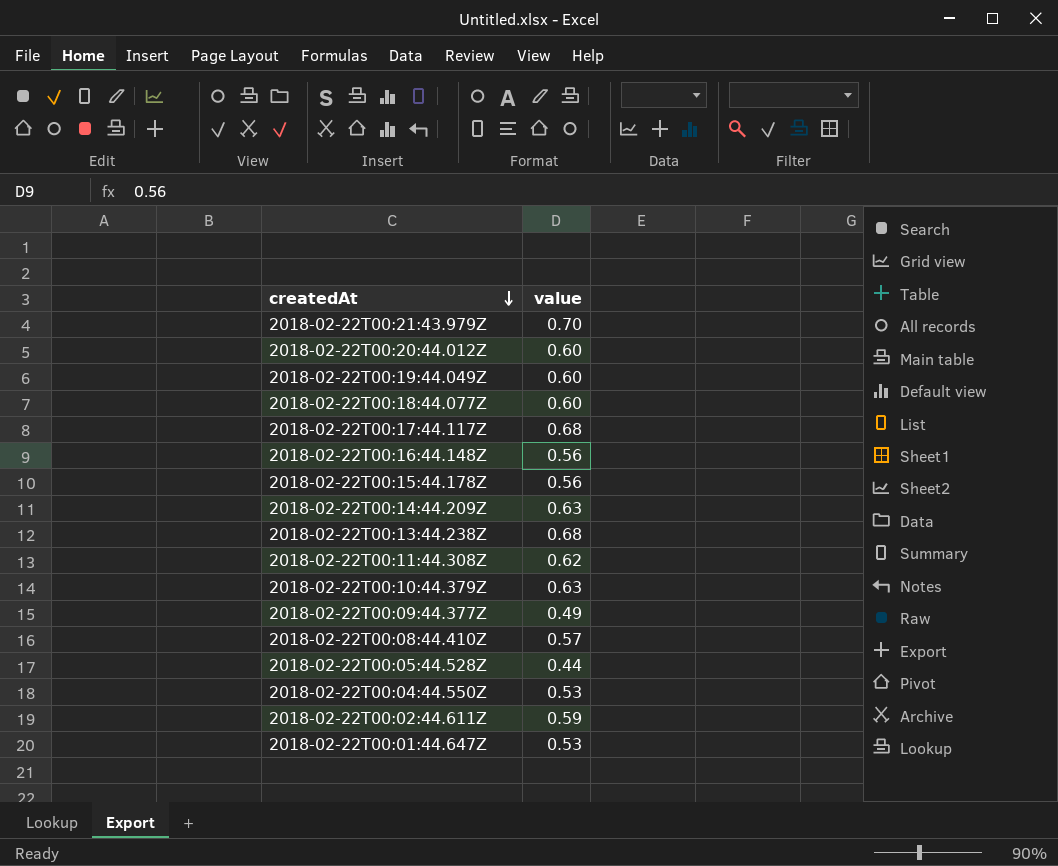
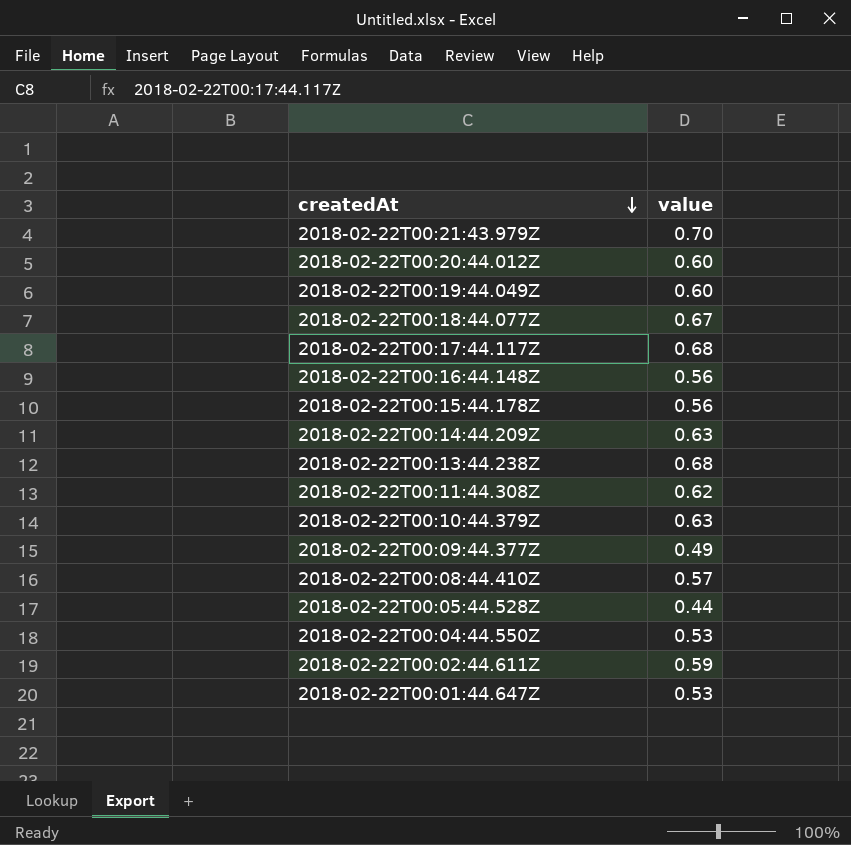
2018-02-22T00:18:44.077Z | value: 0.60 -> 0.67

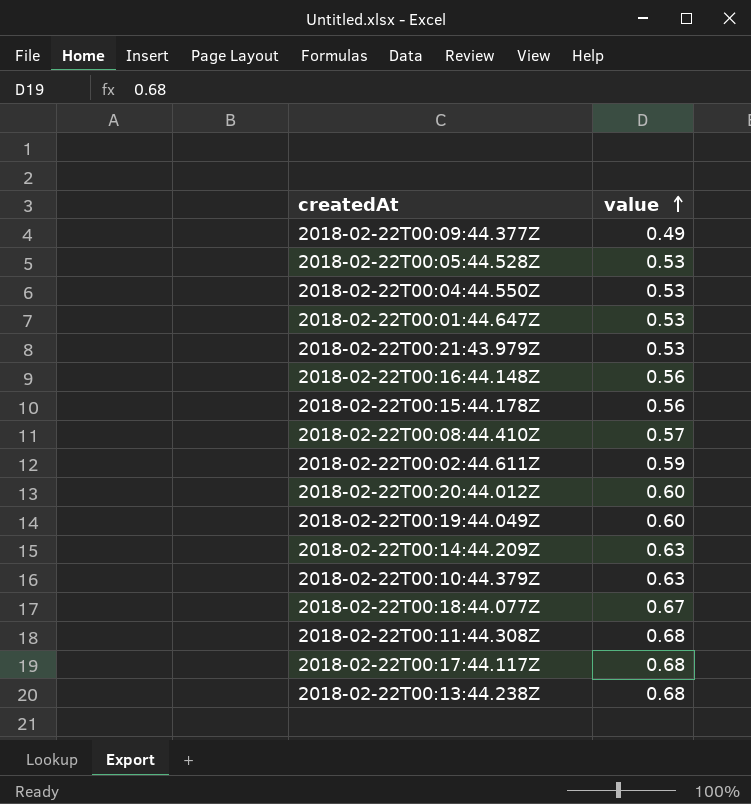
row order: createdAt descending -> value ascending
2018-02-22T00:05:44.528Z | value: 0.44 -> 0.53
2018-02-22T00:21:43.979Z | value: 0.70 -> 0.53
2018-02-22T00:11:44.308Z | value: 0.62 -> 0.68

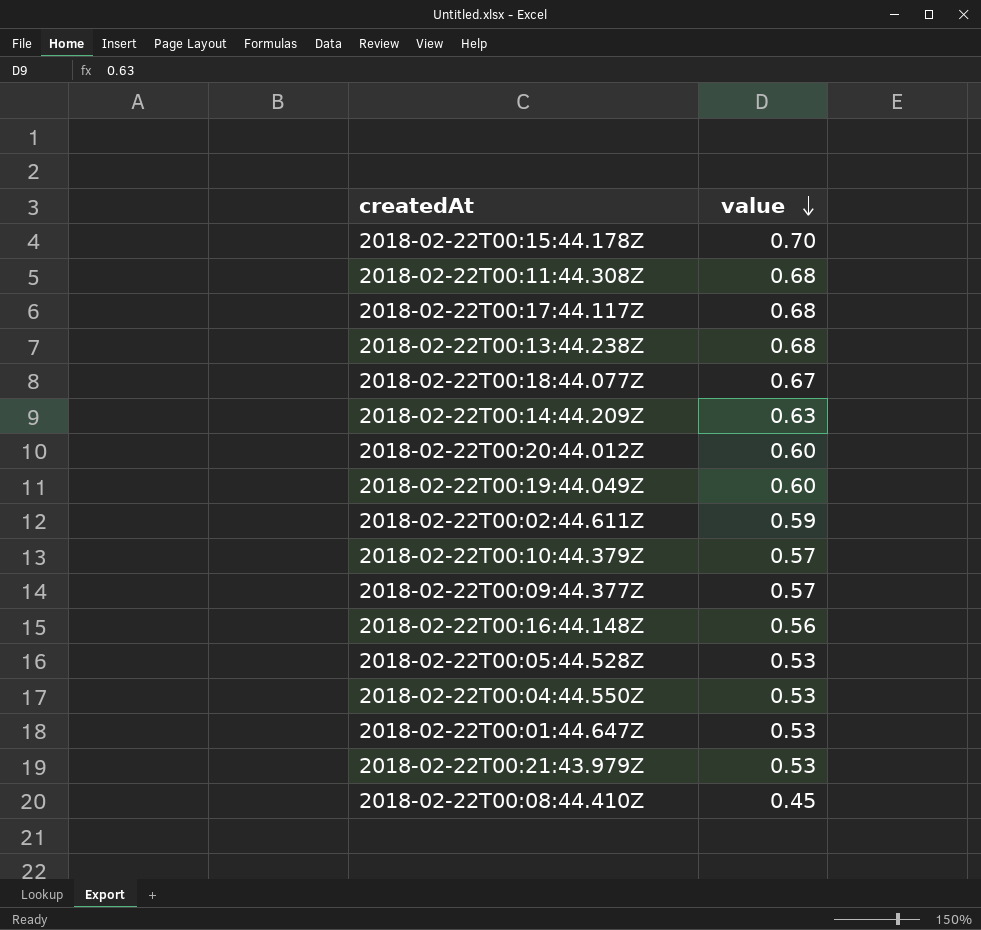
row order: value ascending -> value descending
2018-02-22T00:15:44.178Z | value: 0.56 -> 0.70
2018-02-22T00:10:44.379Z | value: 0.63 -> 0.57
2018-02-22T00:09:44.377Z | value: 0.49 -> 0.57
2018-02-22T00:08:44.410Z | value: 0.57 -> 0.45

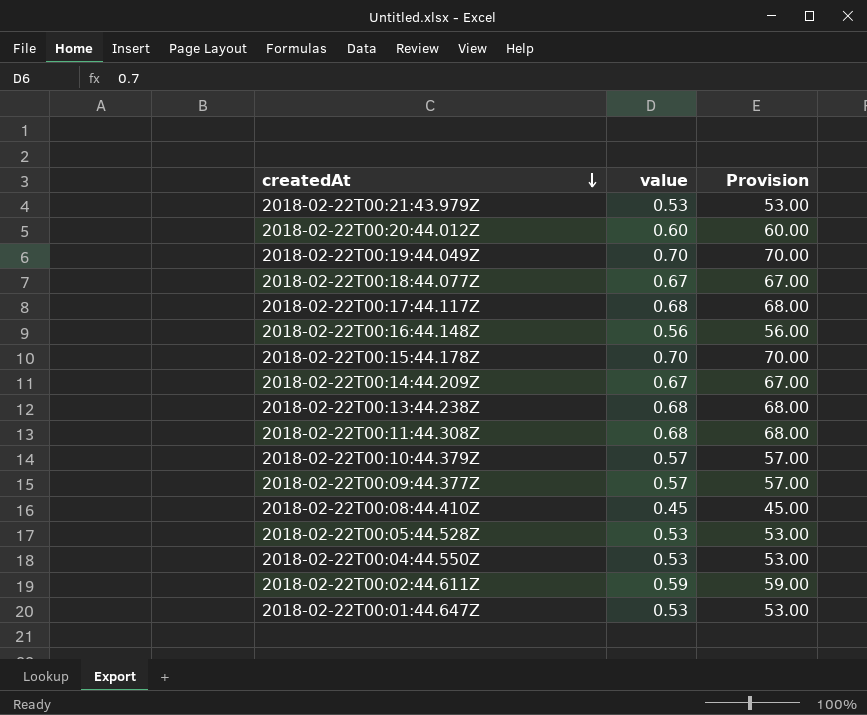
row order: value descending -> createdAt descending
column Provision | formula: none -> [value] * 100
2018-02-22T00:19:44.049Z | value: 0.60 -> 0.70
2018-02-22T00:14:44.209Z | value: 0.63 -> 0.67

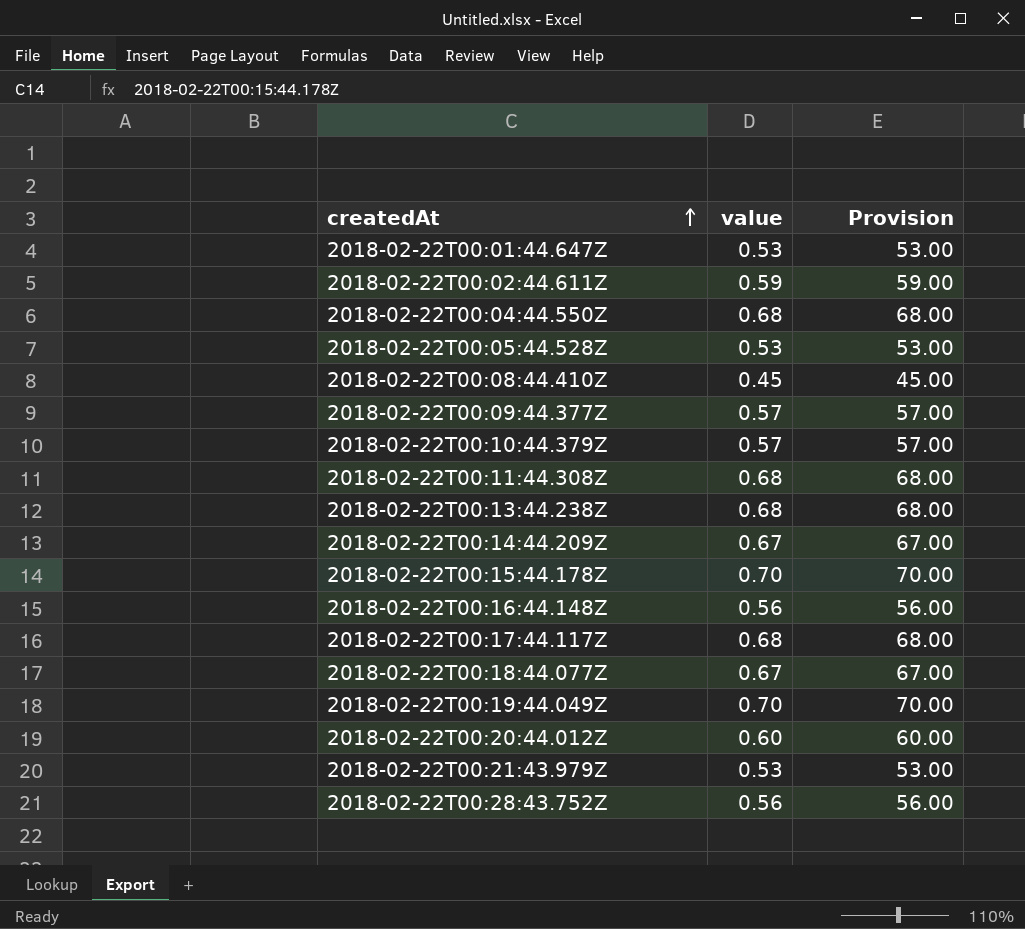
row order: createdAt descending -> createdAt ascending
2018-02-22T00:04:44.550Z | value: 0.53 -> 0.68
2018-02-22T00:04:44.550Z | Provision: 53.00 -> 68.00
row 2018-02-22T00:28:43.752Z: none -> 0.56 | 56.00

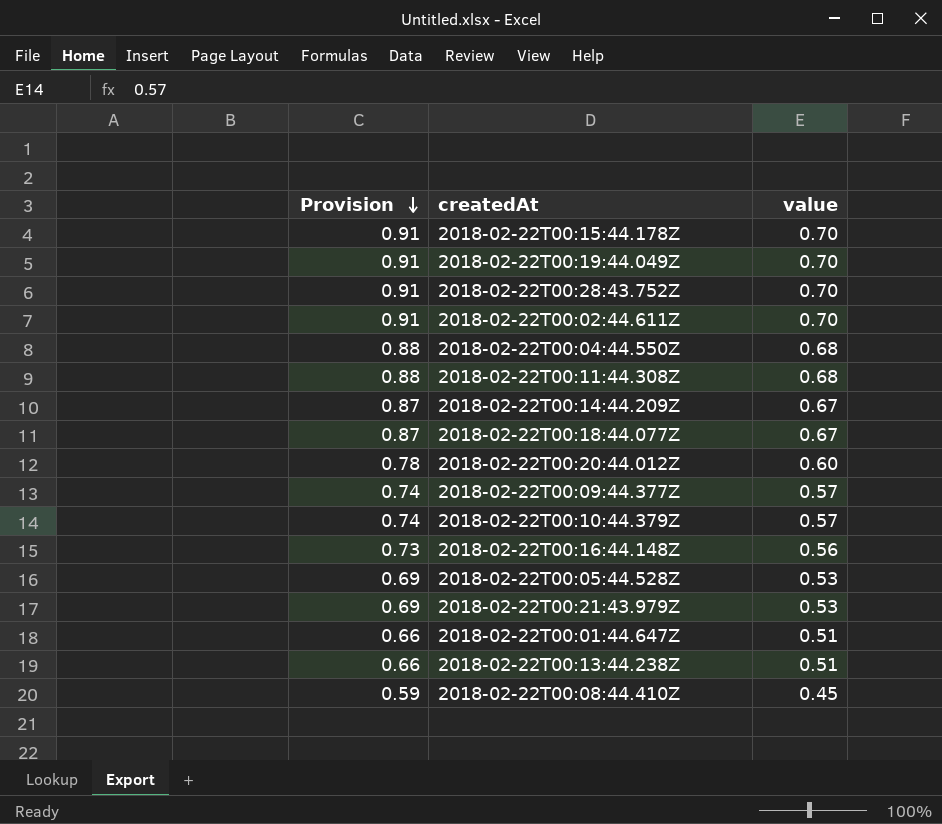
row order: createdAt ascending -> Provision descending
column Provision | formula: [value] * 100 -> [value] * 1.3
column Provision | position: 3 -> 1
row 2018-02-22T00:17:44.117Z: 0.68 | 68.00 -> none
2018-02-22T00:28:43.752Z | value: 0.56 -> 0.70
2018-02-22T00:02:44.611Z | value: 0.59 -> 0.70
2018-02-22T00:01:44.647Z | value: 0.53 -> 0.51
2018-02-22T00:13:44.238Z | value: 0.68 -> 0.51

